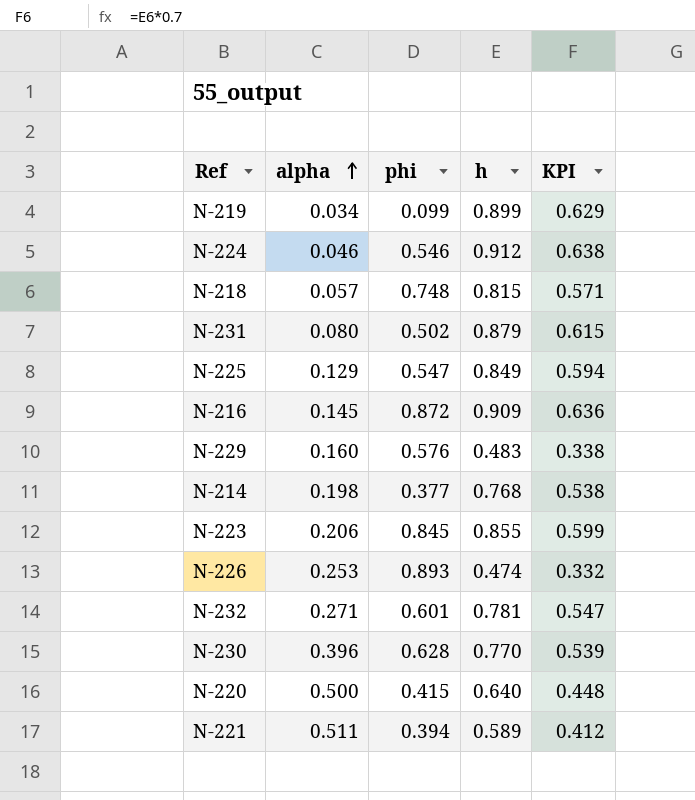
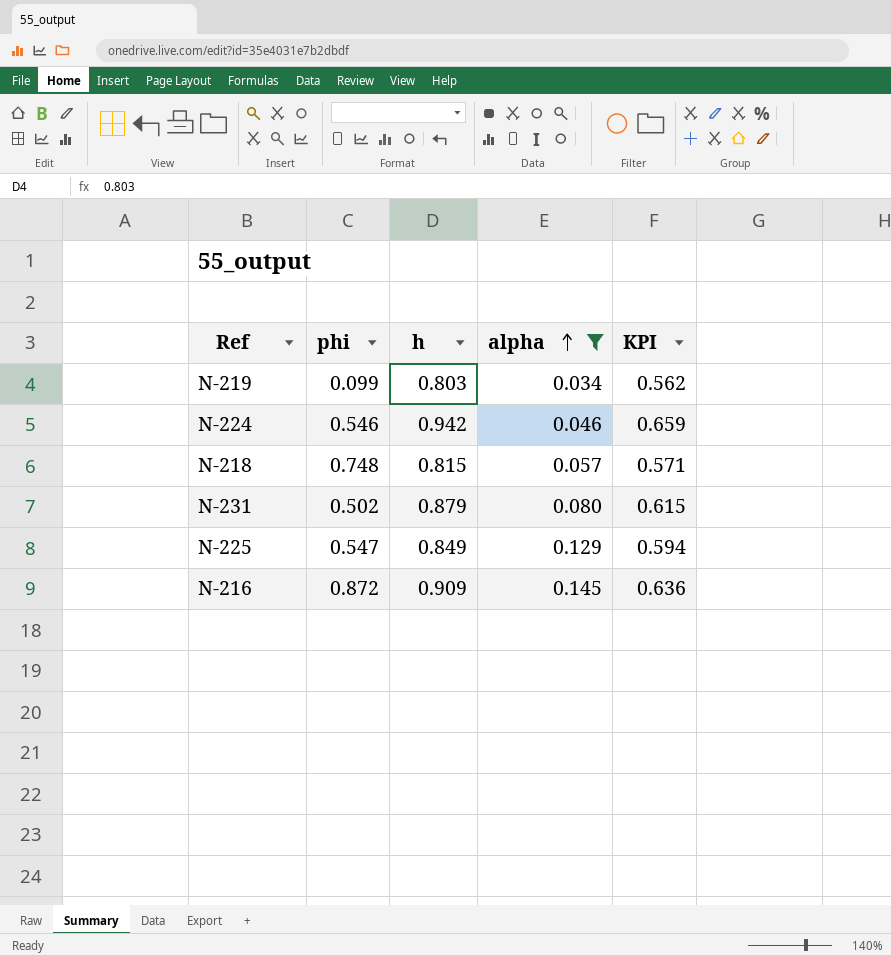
filter: none -> alpha <= 0.145
column alpha | position: 2 -> 4
N-219 | h: 0.899 -> 0.803
N-219 | KPI: 0.629 -> 0.562
N-224 | h: 0.912 -> 0.942
N-224 | KPI: 0.638 -> 0.659

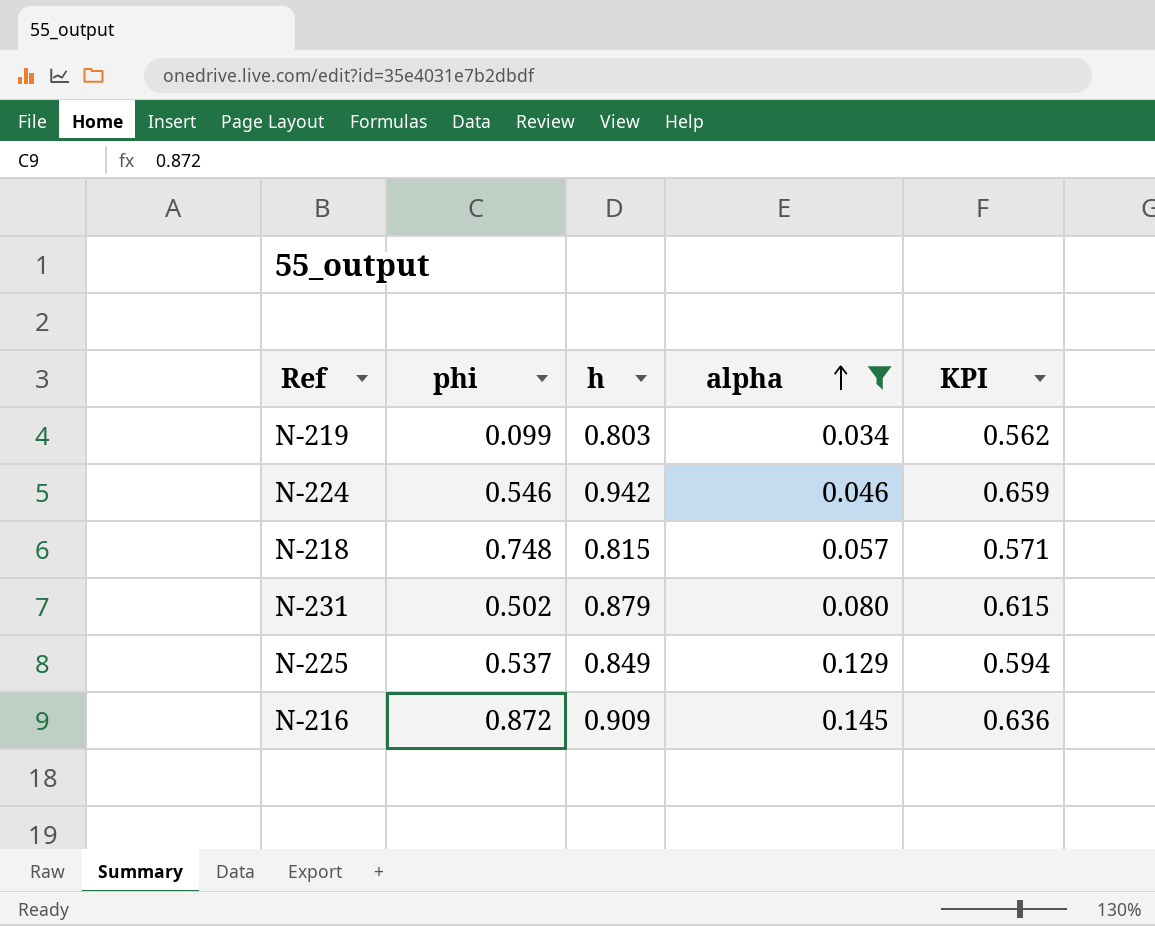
N-225 | phi: 0.547 -> 0.537

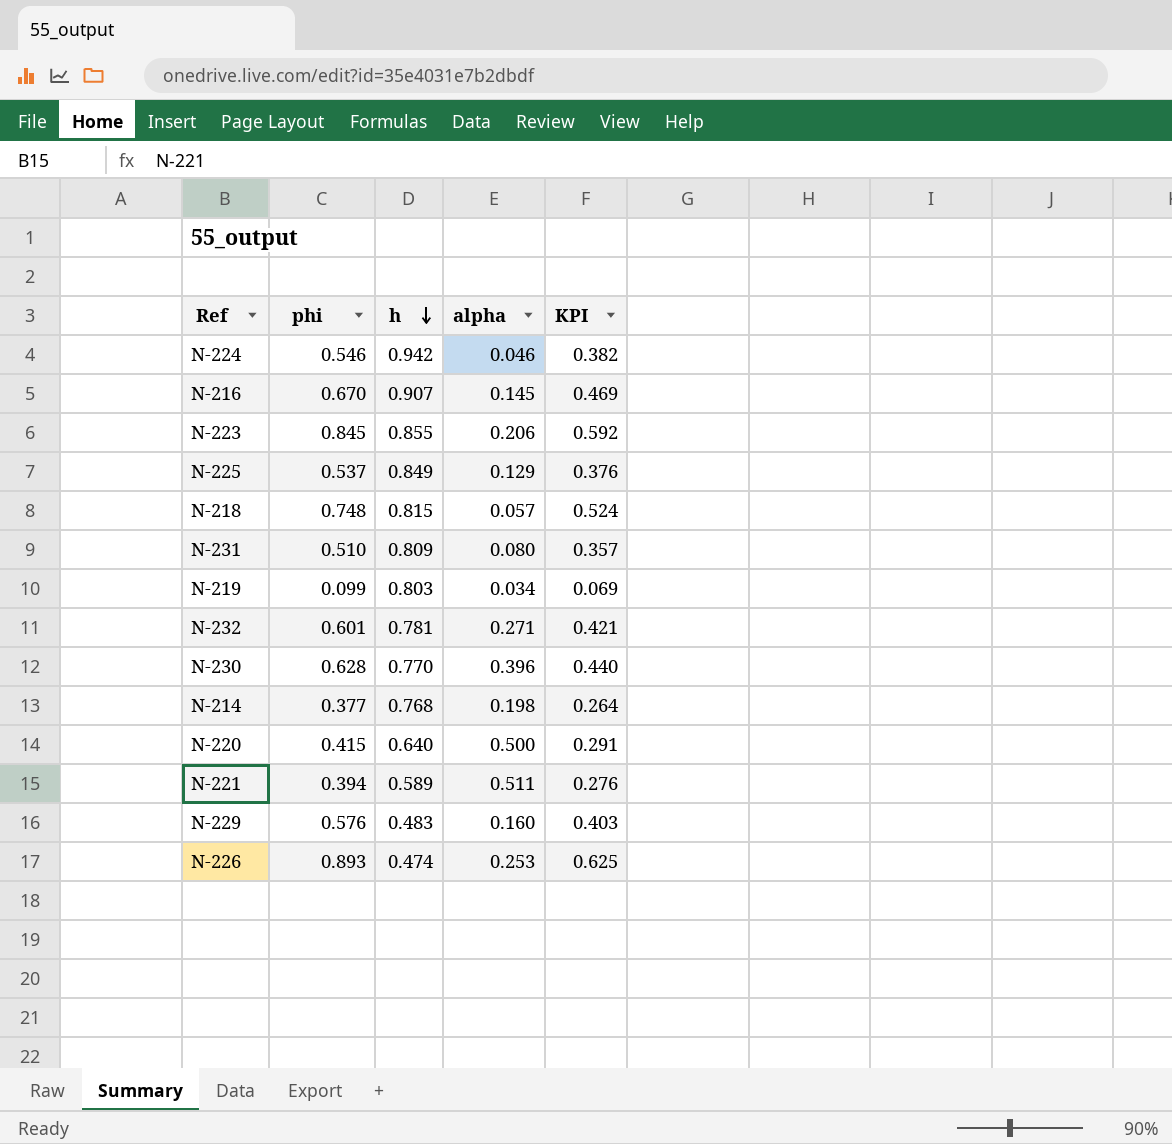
filter: alpha <= 0.145 -> none
row order: alpha ascending -> h descending
column KPI | formula: [h] * 0.7 -> [phi] * 0.7
N-216 | phi: 0.872 -> 0.670
N-216 | h: 0.909 -> 0.907
N-231 | phi: 0.502 -> 0.510
N-231 | h: 0.879 -> 0.809

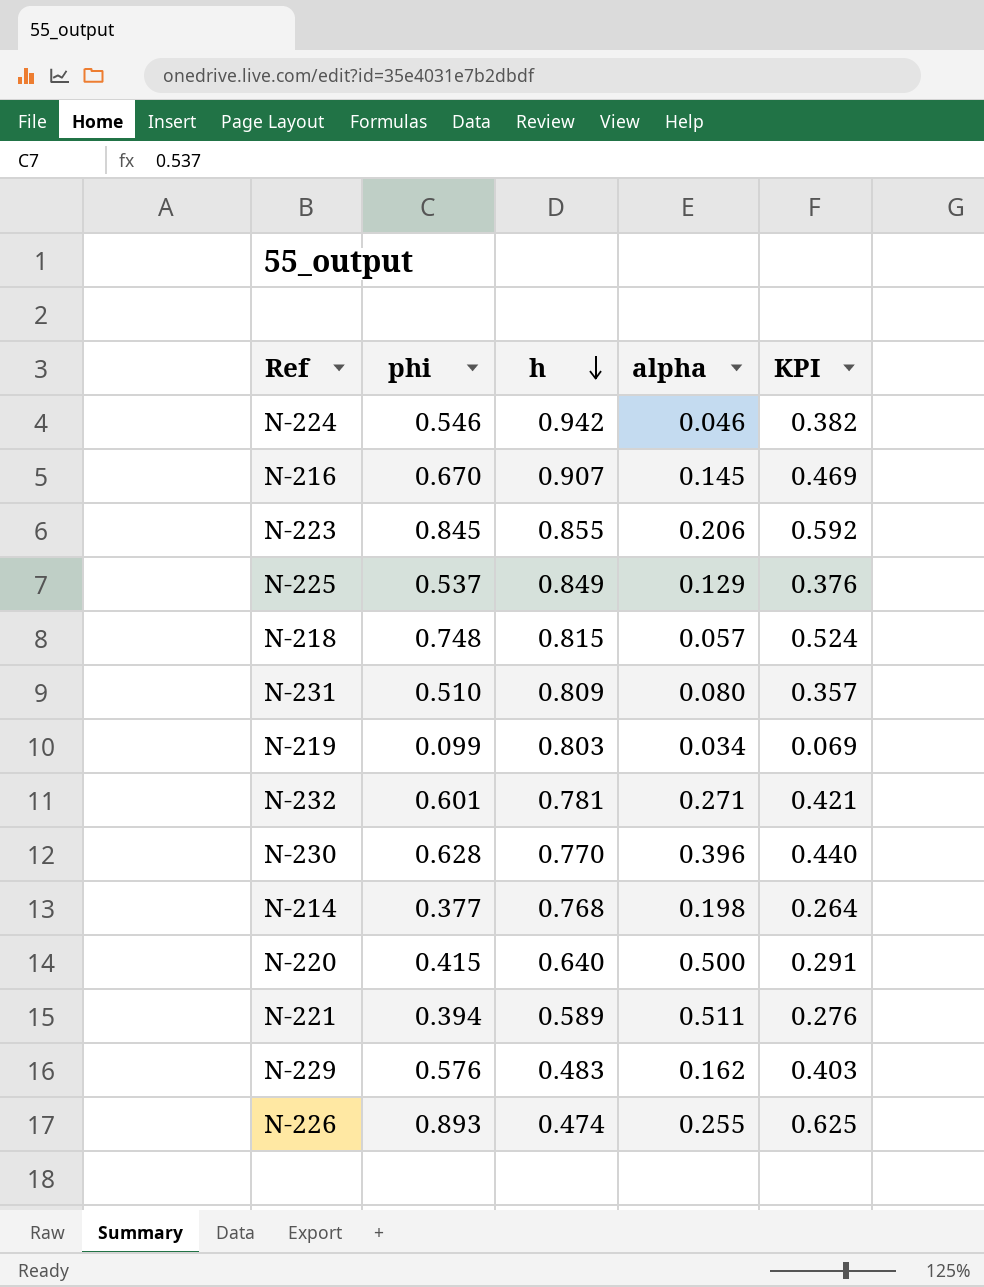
N-229 | alpha: 0.160 -> 0.162
N-226 | alpha: 0.253 -> 0.255

